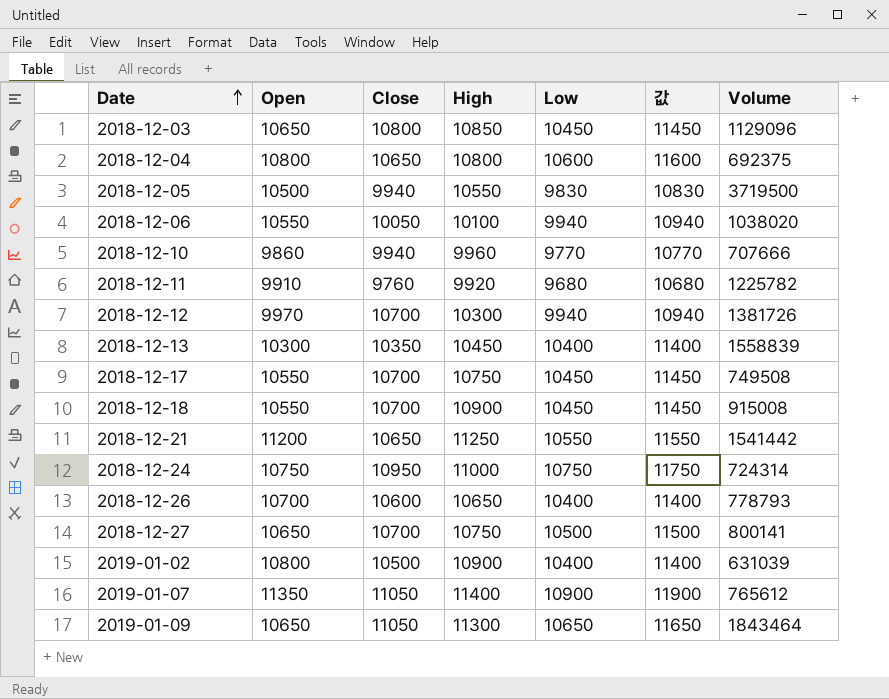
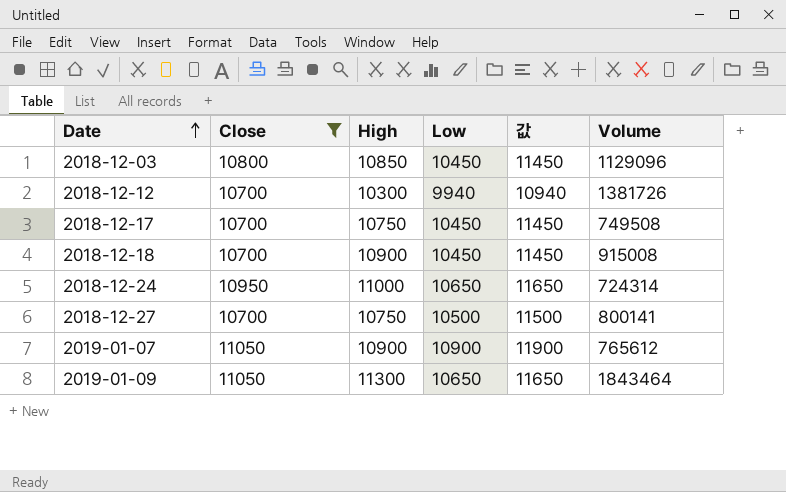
filter: none -> Close >= 10700
column Open | position: 2 -> none
2018-12-24 | Low: 10750 -> 10650
2018-12-24 | 값: 11750 -> 11650
2019-01-07 | High: 11400 -> 10900

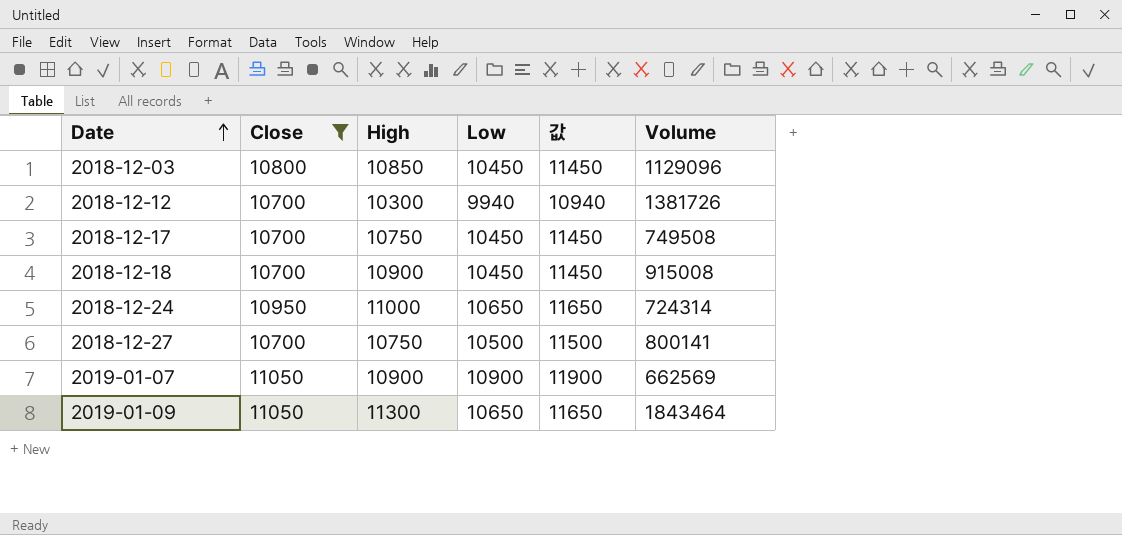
2019-01-07 | Volume: 765612 -> 662569

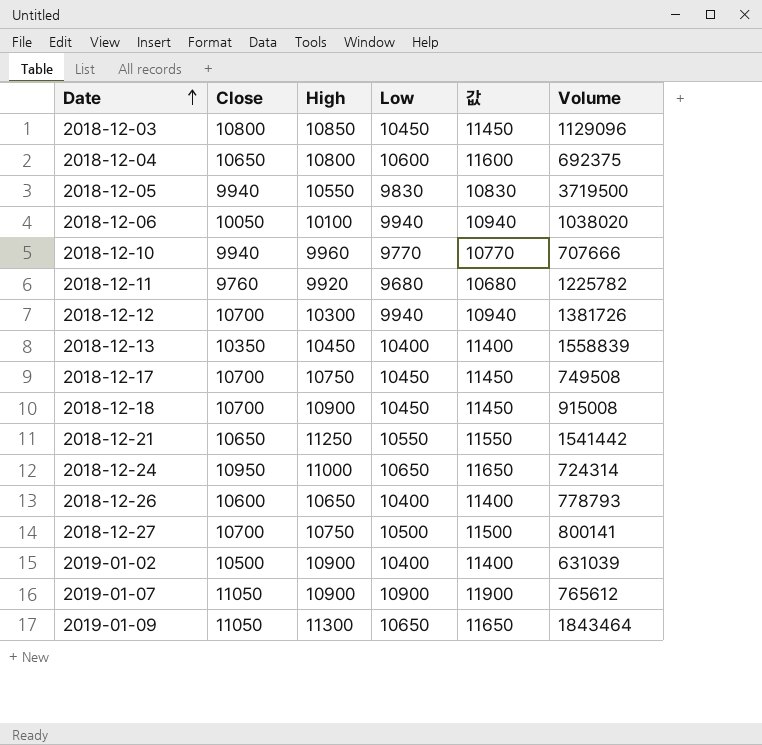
filter: Close >= 10700 -> none
2019-01-07 | Volume: 662569 -> 765612

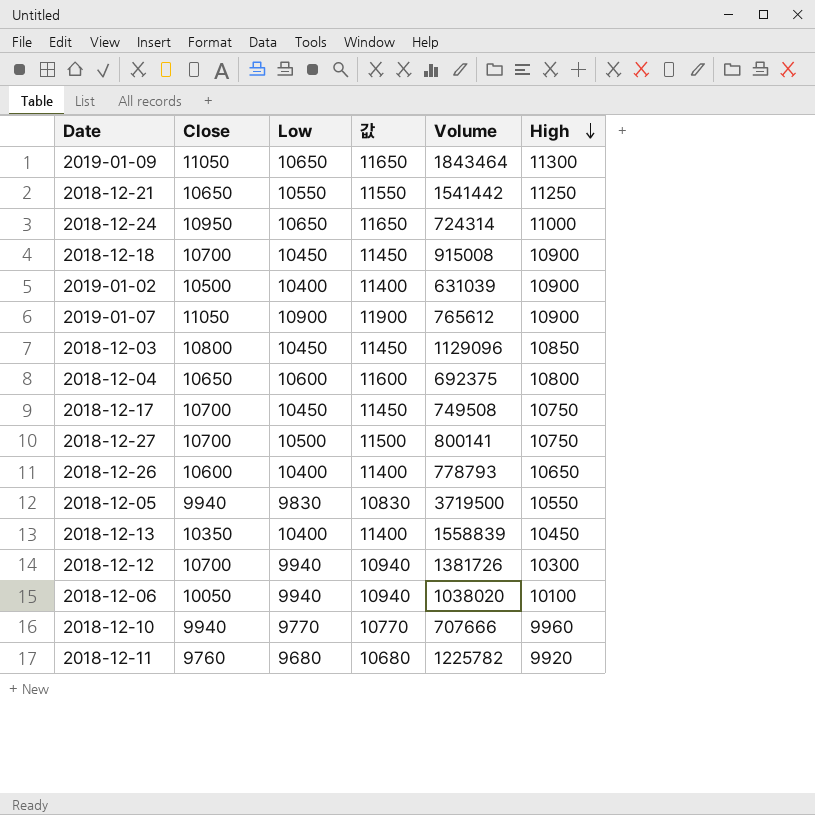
row order: Date ascending -> High descending
column High | position: 3 -> 6

